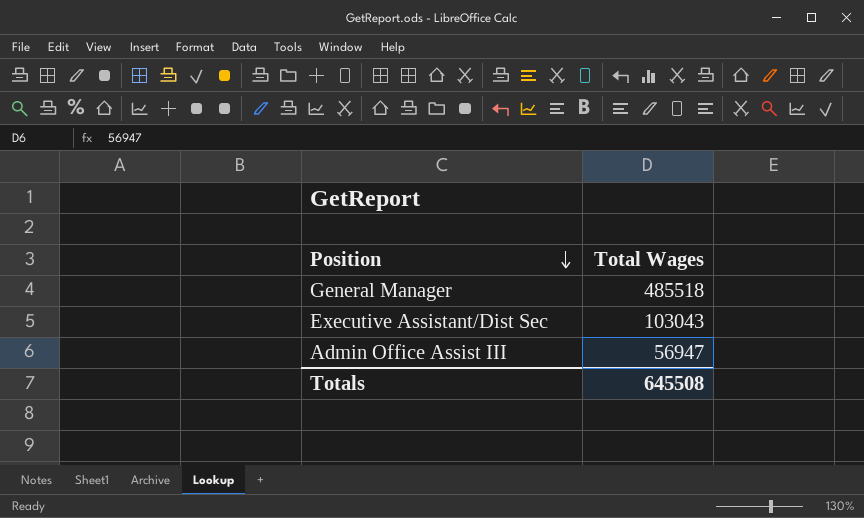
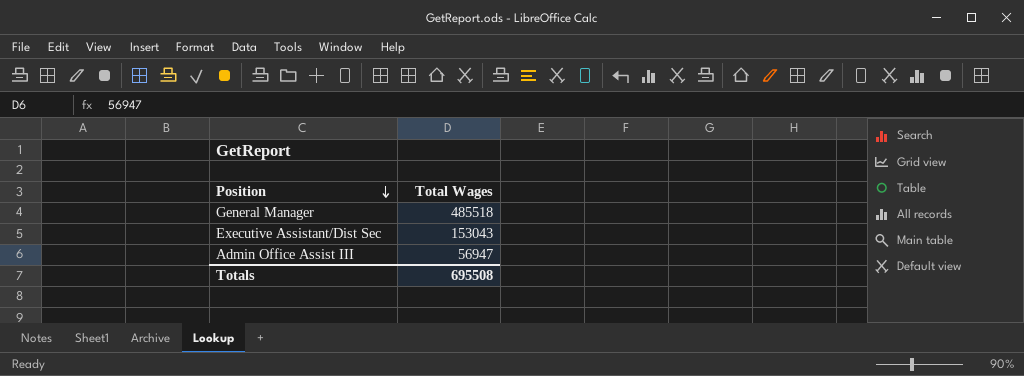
Executive Assistant/Dist Sec | Total Wages: 103043 -> 153043
Totals | Total Wages: 645508 -> 695508

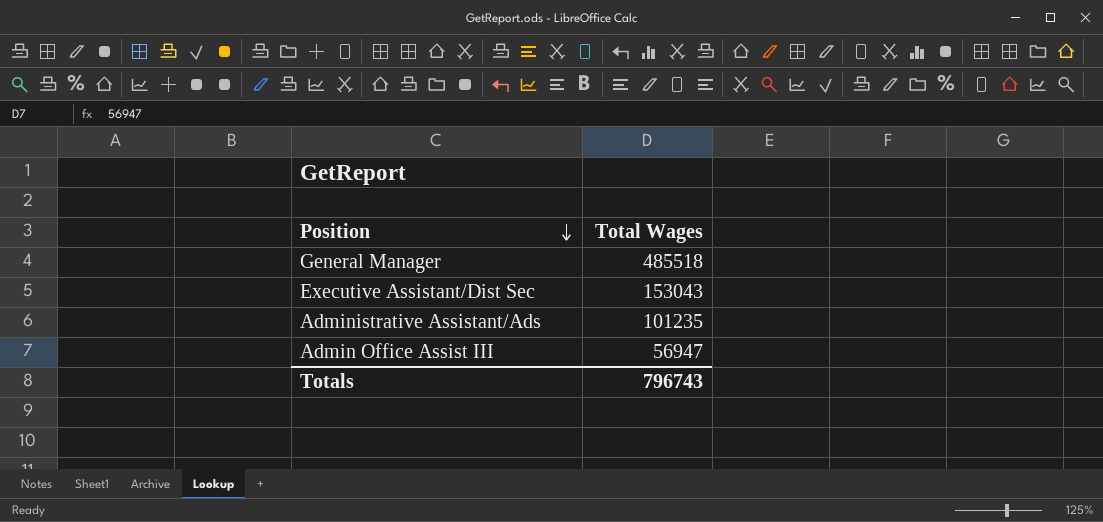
row Administrative Assistant/Ads: none -> 101235
Totals | Total Wages: 695508 -> 796743

